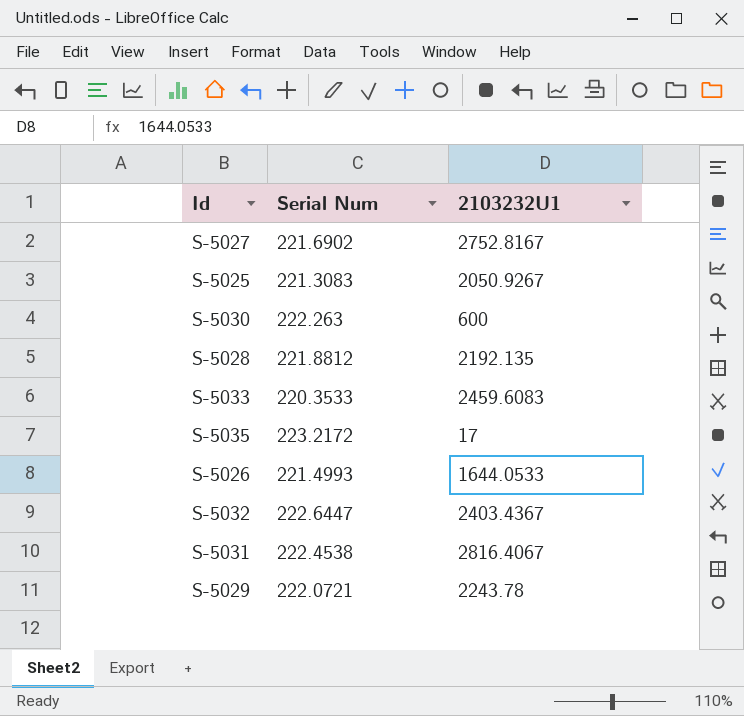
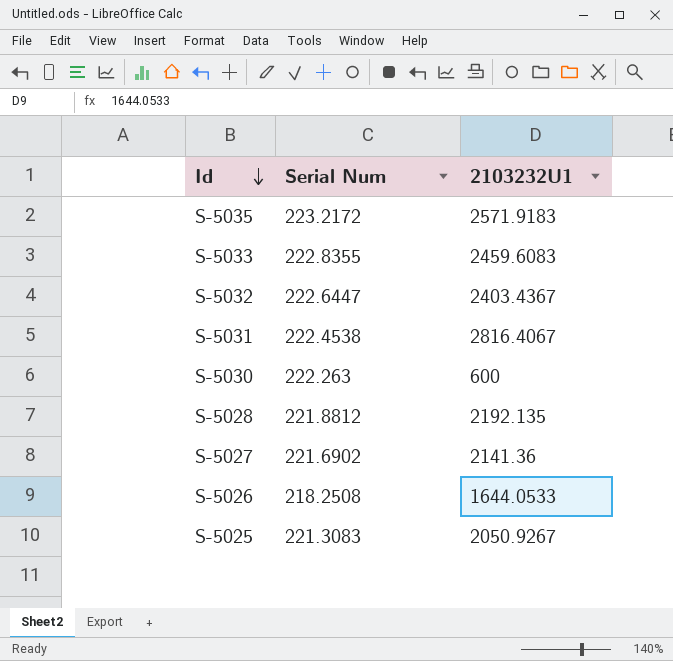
row order: none -> Id descending
row S-5029: 222.0721 | 2243.78 -> none
S-5035 | 2103232U1: 17 -> 2571.9183
S-5033 | Serial Num: 220.3533 -> 222.8355
S-5027 | 2103232U1: 2752.8167 -> 2141.36
S-5026 | Serial Num: 221.4993 -> 218.2508

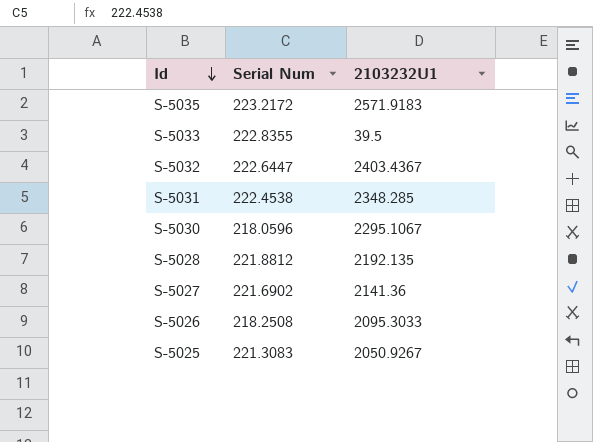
S-5033 | 2103232U1: 2459.6083 -> 39.5
S-5031 | 2103232U1: 2816.4067 -> 2348.285
S-5030 | Serial Num: 222.263 -> 218.0596
S-5030 | 2103232U1: 600 -> 2295.1067
S-5026 | 2103232U1: 1644.0533 -> 2095.3033

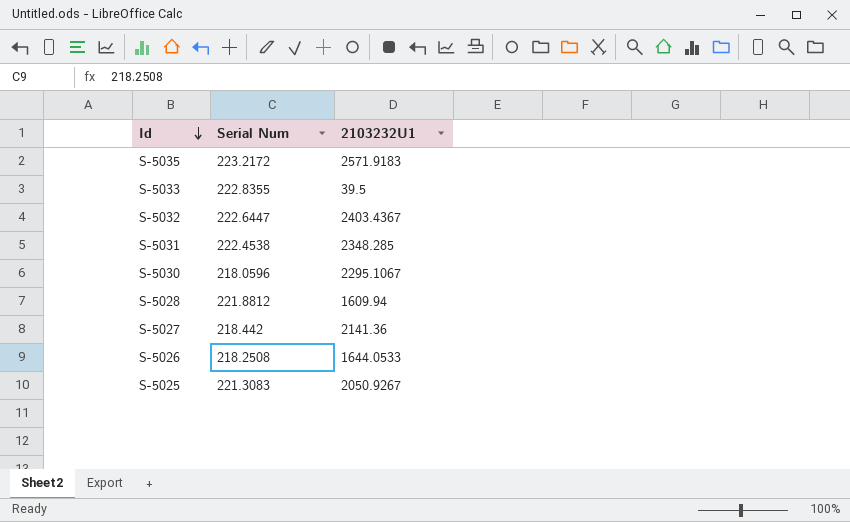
S-5028 | 2103232U1: 2192.135 -> 1609.94
S-5027 | Serial Num: 221.6902 -> 218.442
S-5026 | 2103232U1: 2095.3033 -> 1644.0533

